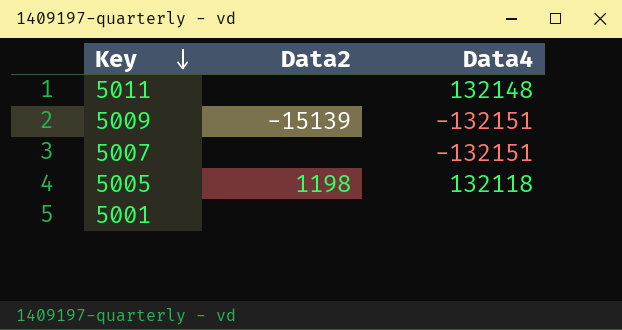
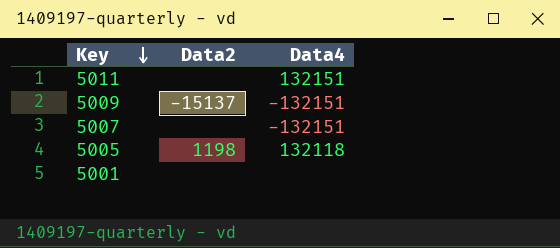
5011 | Data4: 132148 -> 132151
5009 | Data2: -15139 -> -15137

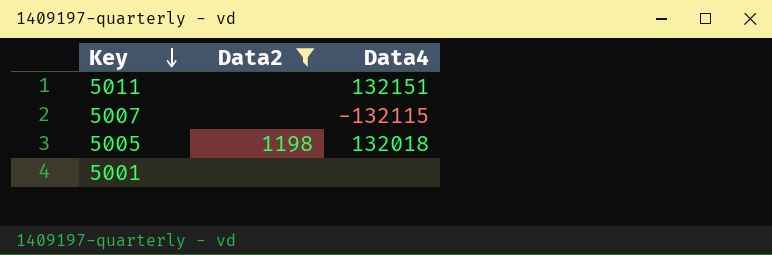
filter: none -> Data2 != -15137
5007 | Data4: -132151 -> -132115
5005 | Data4: 132118 -> 132018

